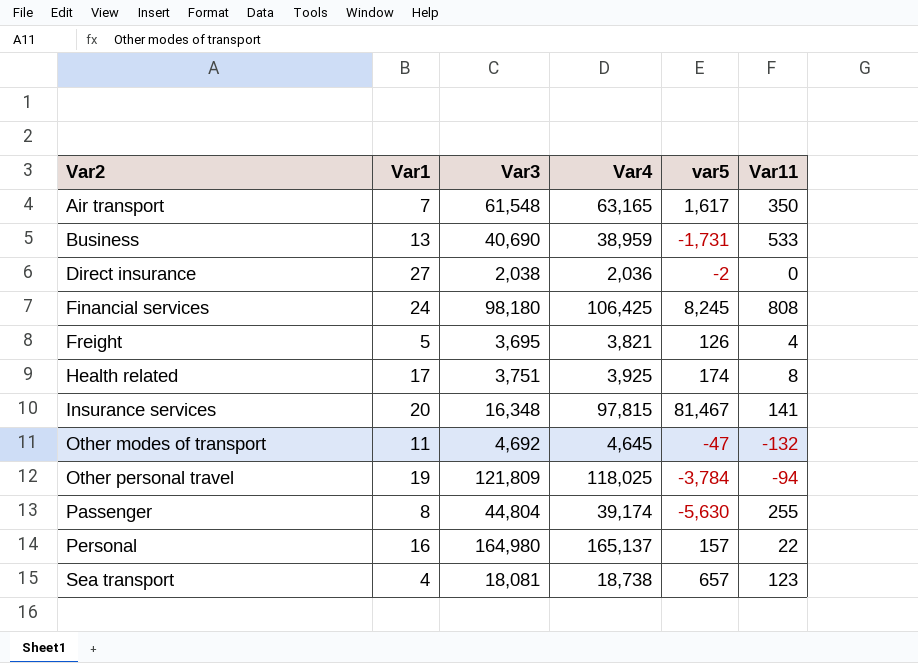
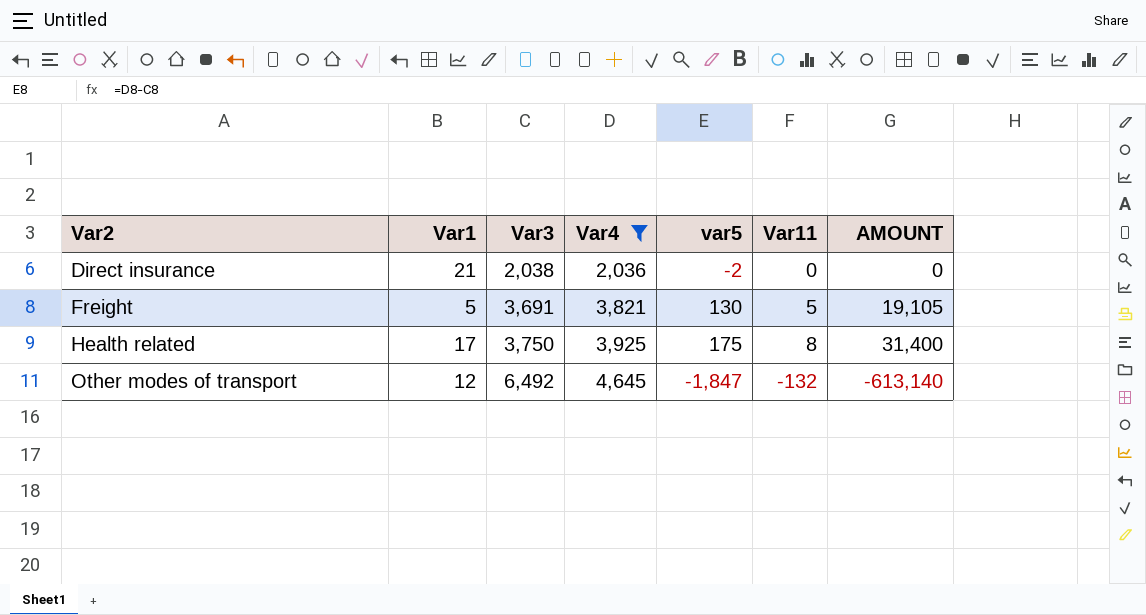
filter: none -> Var4 <= 4,645
column AMOUNT | formula: none -> [Var4] * [Var11]
Direct insurance | Var1: 27 -> 21
Freight | Var3: 3,695 -> 3,691
Freight | var5: 126 -> 130
Freight | Var11: 4 -> 5
Health related | Var3: 3,751 -> 3,750
Health related | var5: 174 -> 175
Other modes of transport | Var1: 11 -> 12
Other modes of transport | Var3: 4,692 -> 6,492
Other modes of transport | var5: -47 -> -1,847

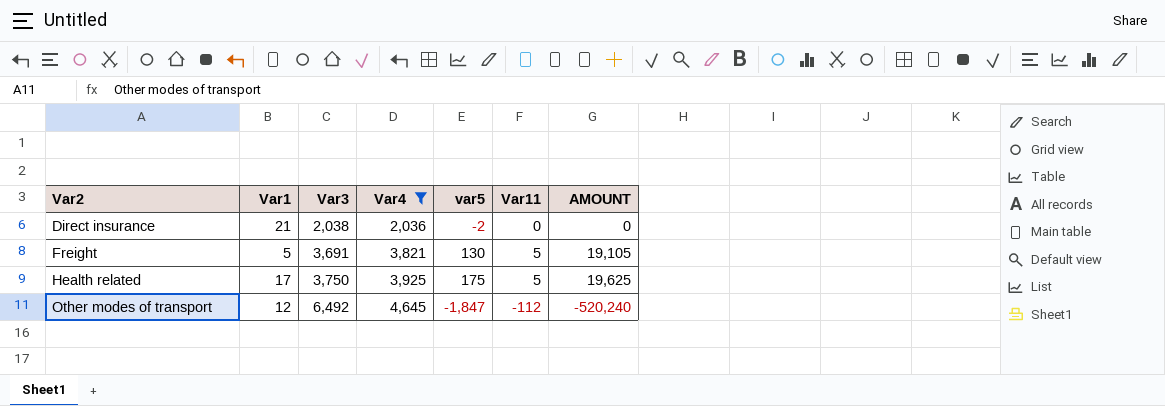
Health related | Var11: 8 -> 5
Health related | AMOUNT: 31,400 -> 19,625
Other modes of transport | Var11: -132 -> -112
Other modes of transport | AMOUNT: -613,140 -> -520,240

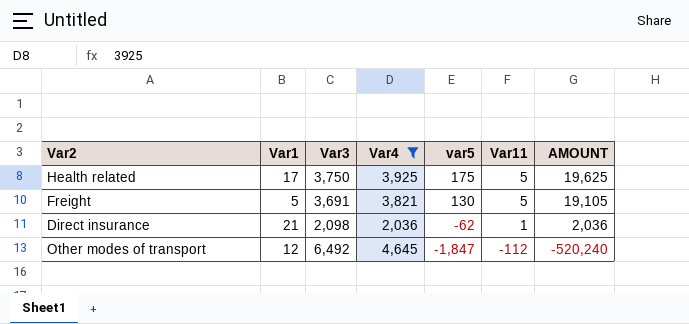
row order: Var2 ascending -> var5 descending
Direct insurance | Var3: 2,038 -> 2,098
Direct insurance | var5: -2 -> -62
Direct insurance | Var11: 0 -> 1
Direct insurance | AMOUNT: 0 -> 2,036

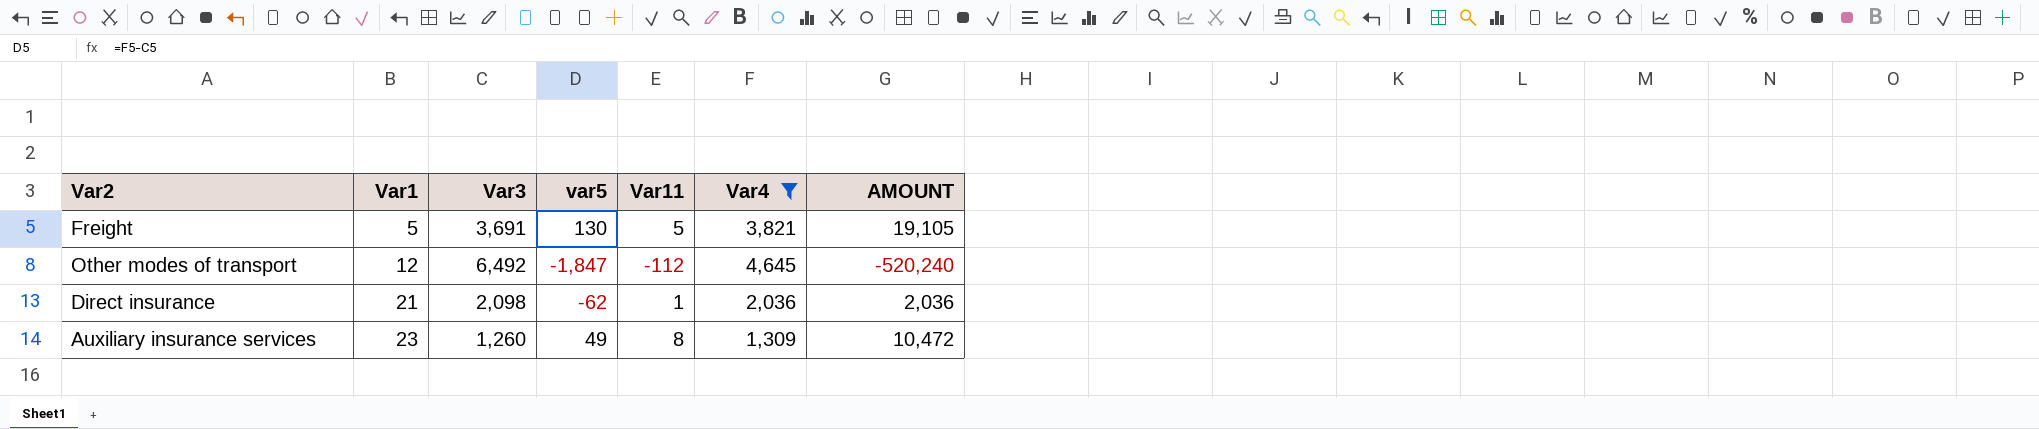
row order: var5 descending -> Var1 ascending
column Var4 | position: 4 -> 6
row Health related: 17 | 3,750 | 3,925 | 175 | 5 | 19,625 -> none
row Auxiliary insurance services: none -> 23 | 1,260 | 49 | 8 | 1,309 | 10,472

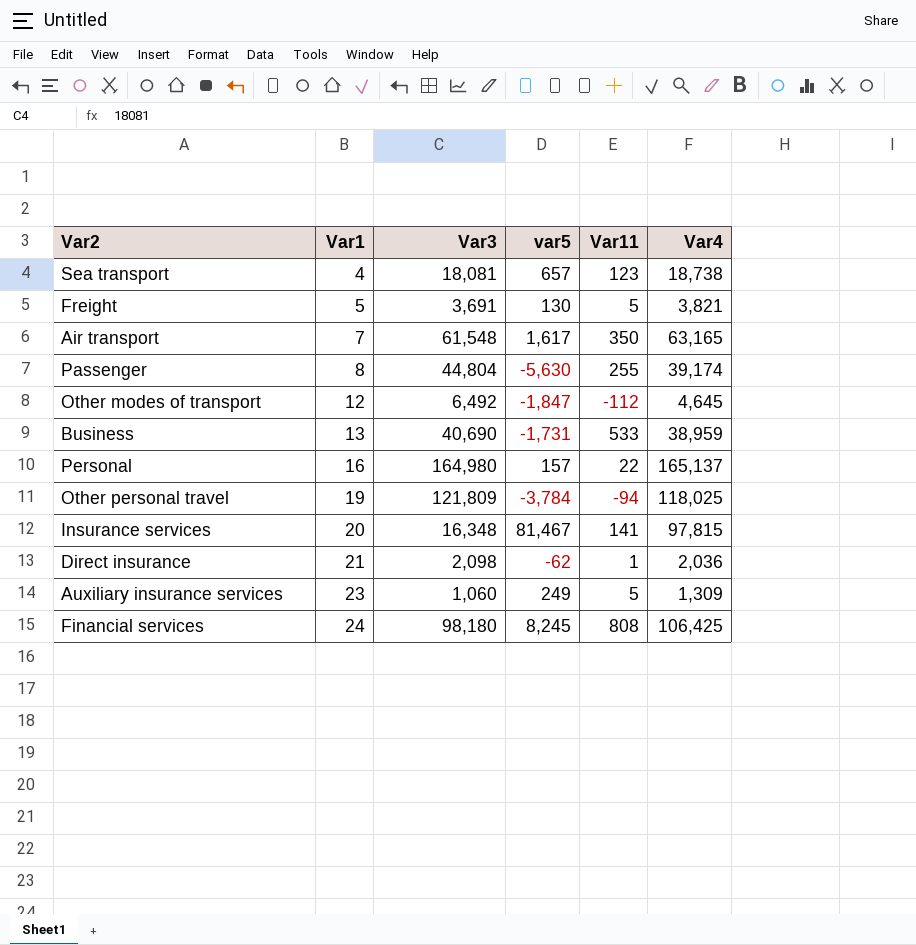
filter: Var4 <= 4,645 -> none
column AMOUNT | formula: [Var11] * [Var4] -> none
Auxiliary insurance services | Var3: 1,260 -> 1,060
Auxiliary insurance services | var5: 49 -> 249
Auxiliary insurance services | Var11: 8 -> 5

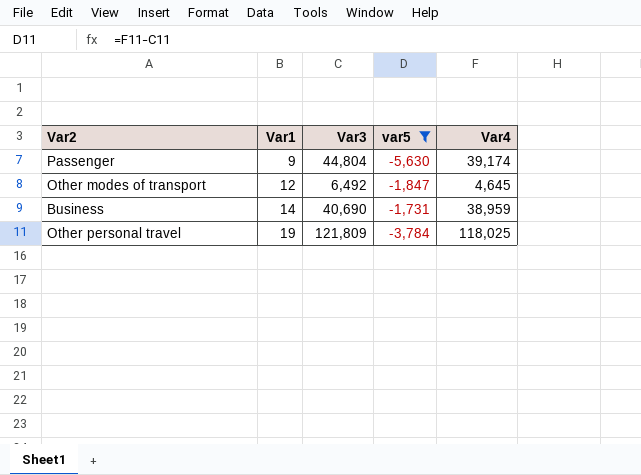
filter: none -> var5 <= -1,731
column Var11 | position: 5 -> none
Passenger | Var1: 8 -> 9
Business | Var1: 13 -> 14

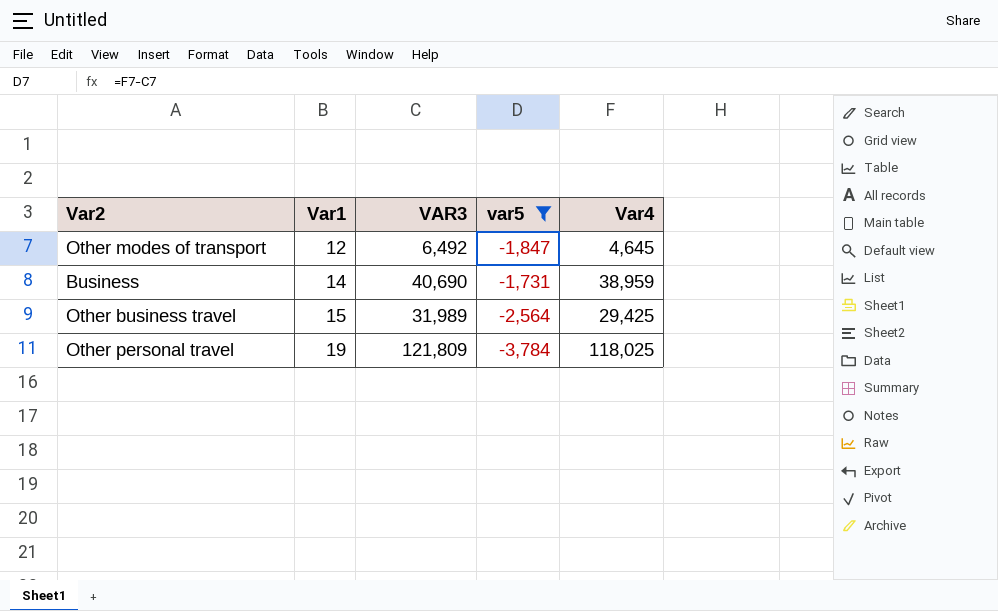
column name: Var3 -> VAR3
row Passenger: 9 | 44,804 | -5,630 | 39,174 -> none
row Other business travel: none -> 15 | 31,989 | -2,564 | 29,425

